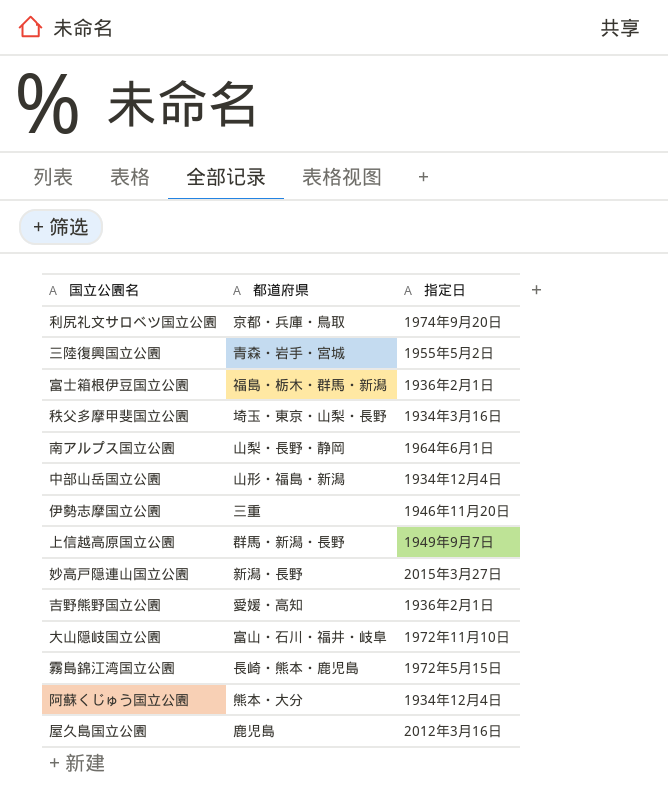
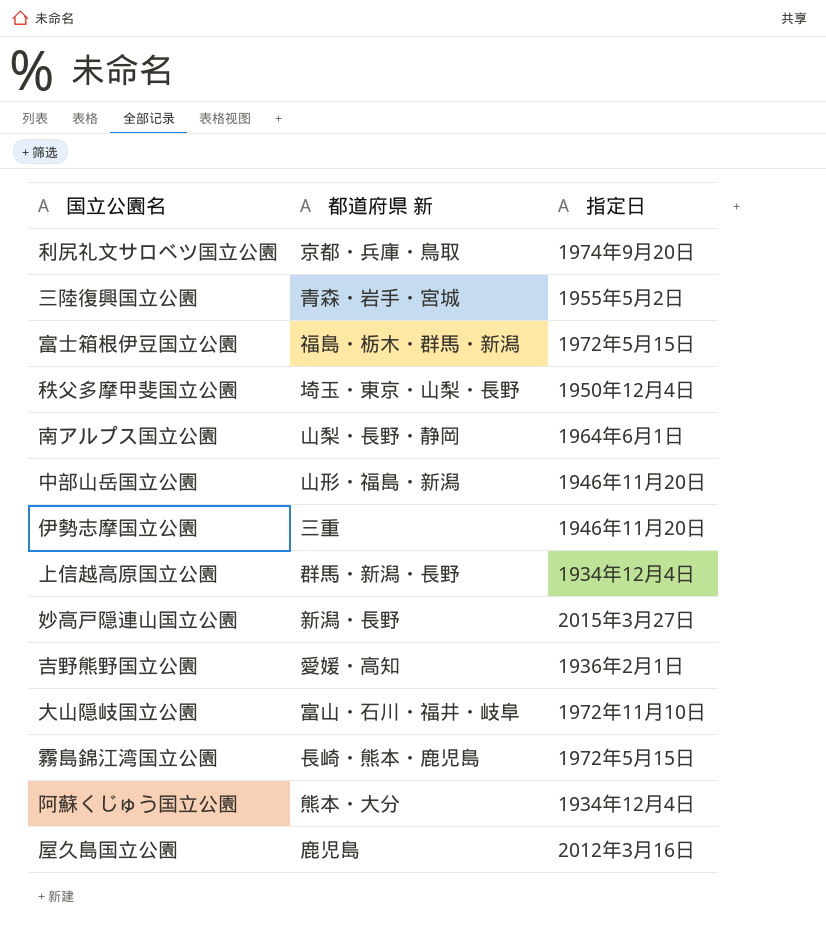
column name: 都道府県 -> 都道府県 新
富士箱根伊豆国立公園 | 指定日: 1936年2月1日 -> 1972年5月15日
秩父多摩甲斐国立公園 | 指定日: 1934年3月16日 -> 1950年12月4日
中部山岳国立公園 | 指定日: 1934年12月4日 -> 1946年11月20日
上信越高原国立公園 | 指定日: 1949年9月7日 -> 1934年12月4日

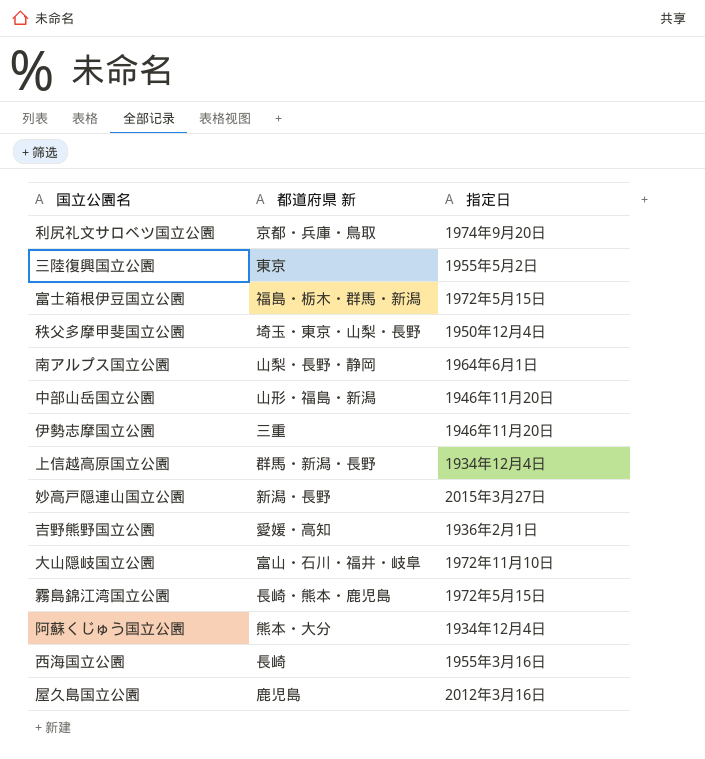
三陸復興国立公園 | 都道府県 新: 青森・岩手・宮城 -> 東京
row 西海国立公園: none -> 長崎 | 1955年3月16日

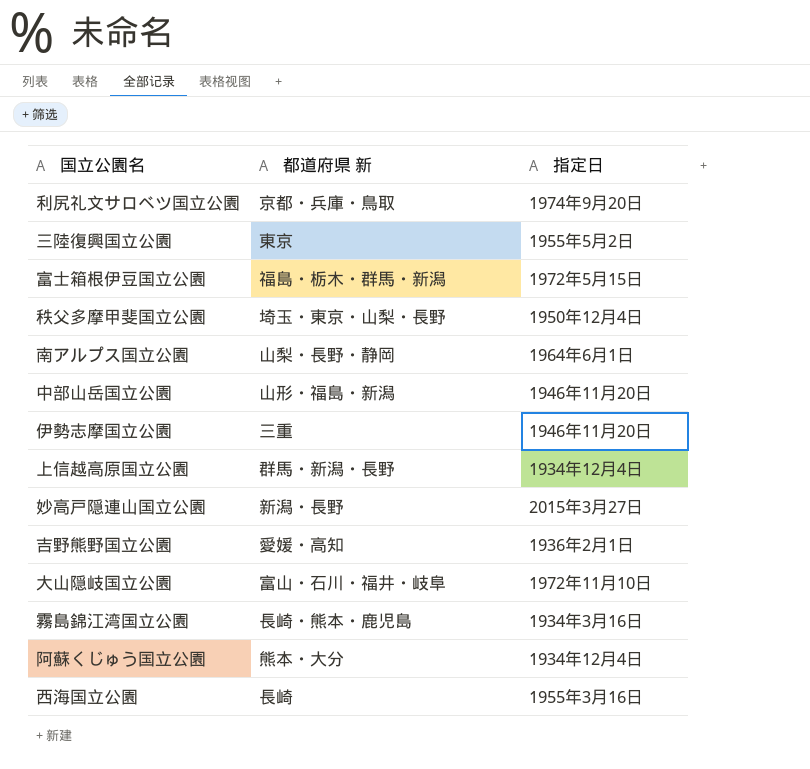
row 屋久島国立公園: 鹿児島 | 2012年3月16日 -> none
霧島錦江湾国立公園 | 指定日: 1972年5月15日 -> 1934年3月16日

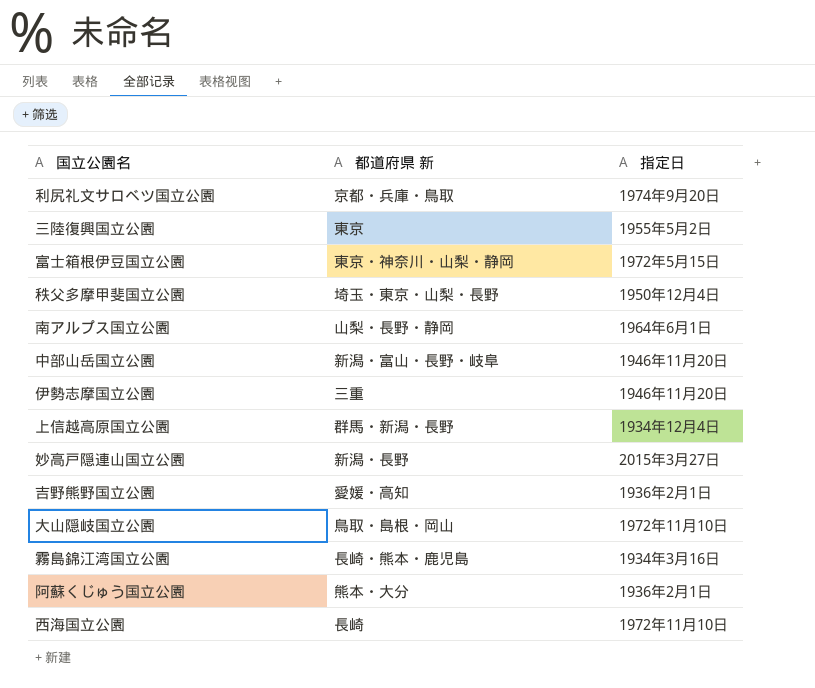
富士箱根伊豆国立公園 | 都道府県 新: 福島・栃木・群馬・新潟 -> 東京・神奈川・山梨・静岡
中部山岳国立公園 | 都道府県 新: 山形・福島・新潟 -> 新潟・富山・長野・岐阜
大山隠岐国立公園 | 都道府県 新: 富山・石川・福井・岐阜 -> 鳥取・島根・岡山
阿蘇くじゅう国立公園 | 指定日: 1934年12月4日 -> 1936年2月1日
西海国立公園 | 指定日: 1955年3月16日 -> 1972年11月10日

